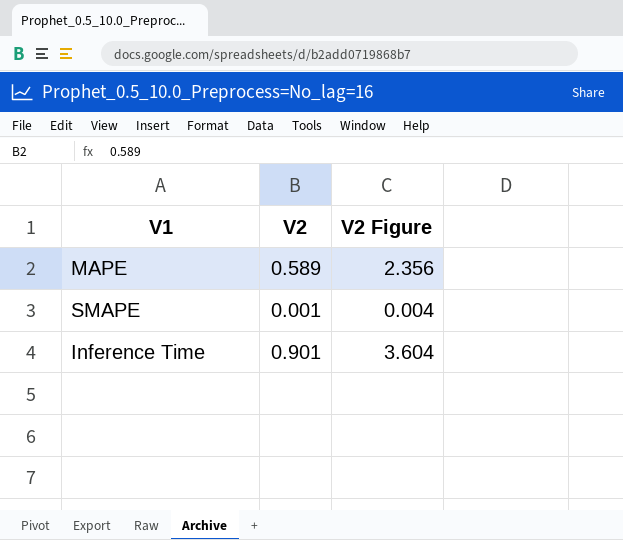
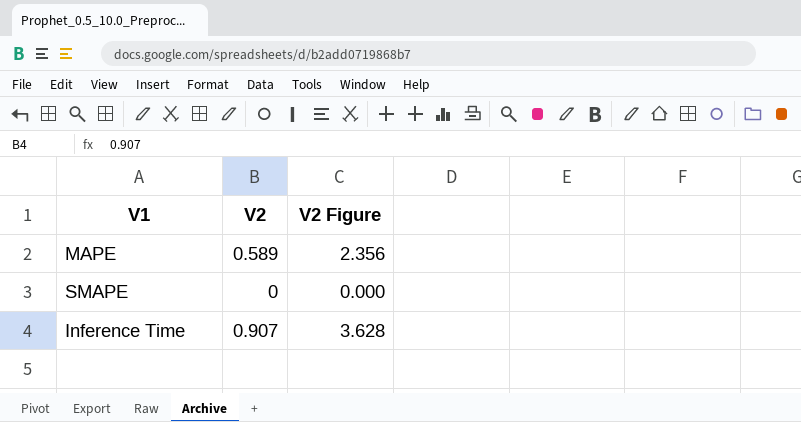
SMAPE | V2: 0.001 -> 0
SMAPE | V2 Figure: 0.004 -> 0.000
Inference Time | V2: 0.901 -> 0.907
Inference Time | V2 Figure: 3.604 -> 3.628

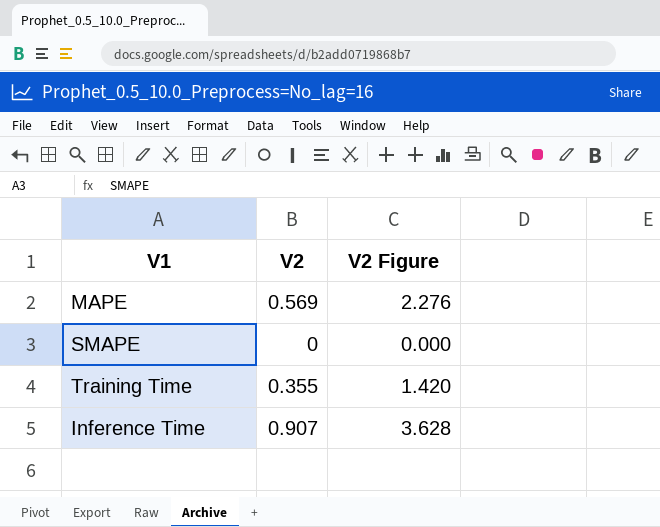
MAPE | V2: 0.589 -> 0.569
MAPE | V2 Figure: 2.356 -> 2.276
row Training Time: none -> 0.355 | 1.420

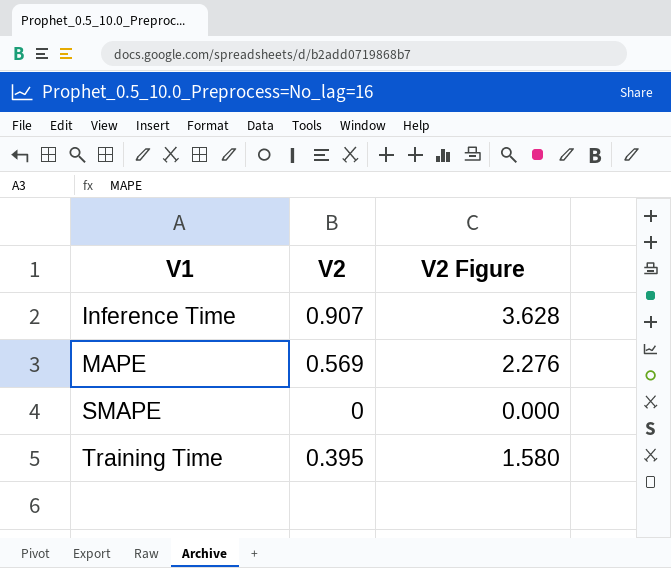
row order: none -> V1 ascending
Training Time | V2: 0.355 -> 0.395
Training Time | V2 Figure: 1.420 -> 1.580

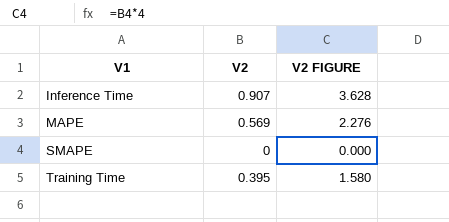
column name: V2 Figure -> V2 FIGURE

